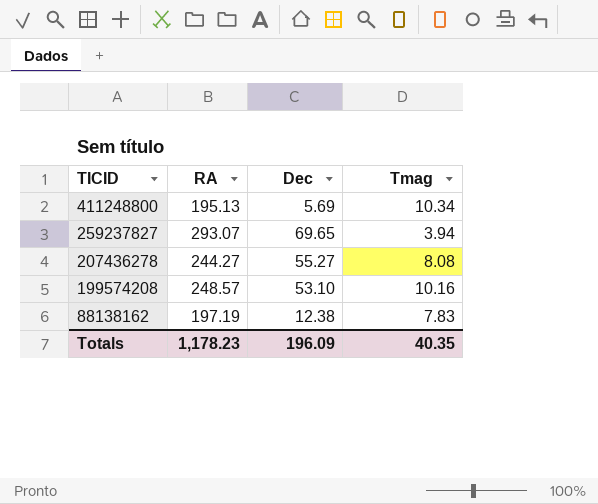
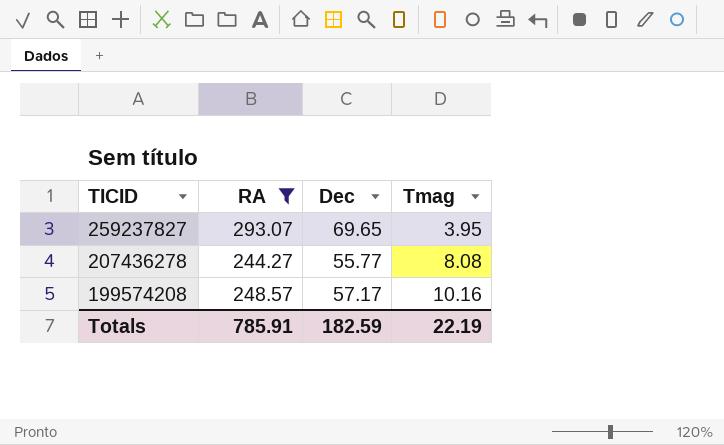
filter: none -> RA >= 244.27
259237827 | Tmag: 3.94 -> 3.95
207436278 | Dec: 55.27 -> 55.77
199574208 | Dec: 53.10 -> 57.17
Totals | RA: 1,178.23 -> 785.91
Totals | Dec: 196.09 -> 182.59
Totals | Tmag: 40.35 -> 22.19

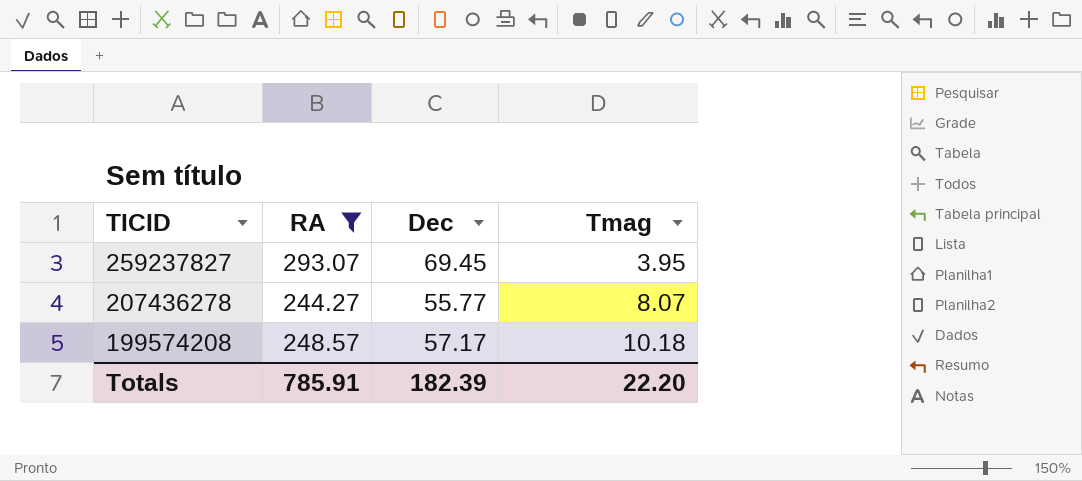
259237827 | Dec: 69.65 -> 69.45
207436278 | Tmag: 8.08 -> 8.07
199574208 | Tmag: 10.16 -> 10.18
Totals | Dec: 182.59 -> 182.39
Totals | Tmag: 22.19 -> 22.20

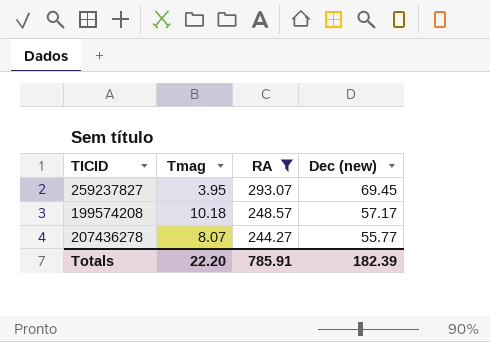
row order: TICID descending -> RA descending
column Tmag | position: 4 -> 2
column name: Dec -> Dec (new)

